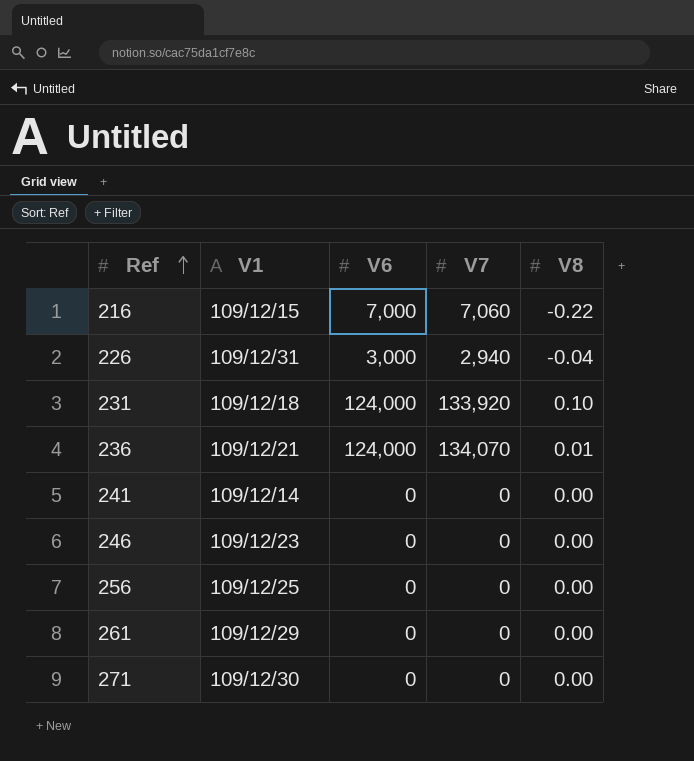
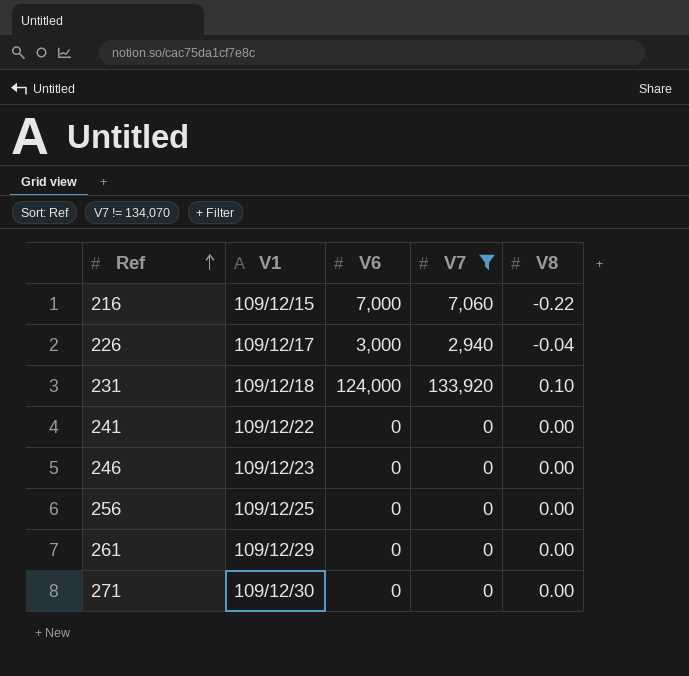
filter: none -> V7 != 134,070
226 | V1: 109/12/31 -> 109/12/17
241 | V1: 109/12/14 -> 109/12/22

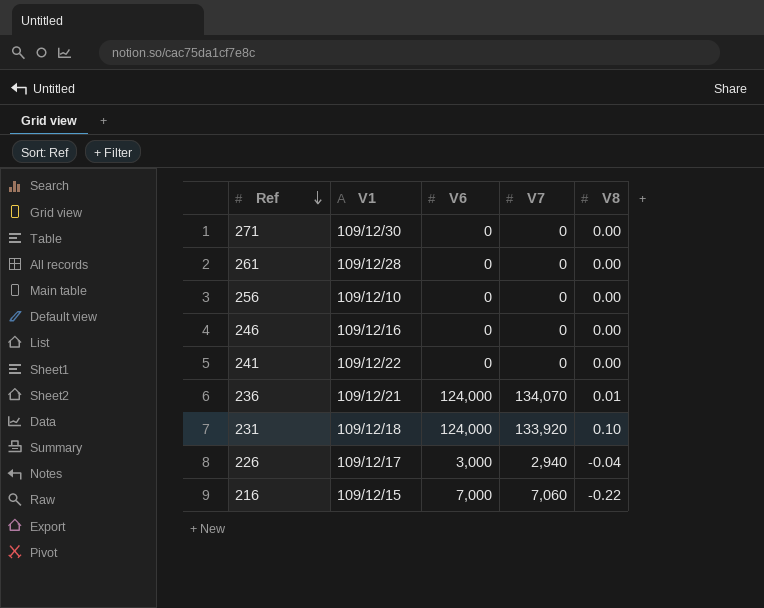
filter: V7 != 134,070 -> none
row order: Ref ascending -> Ref descending
261 | V1: 109/12/29 -> 109/12/28
256 | V1: 109/12/25 -> 109/12/10
246 | V1: 109/12/23 -> 109/12/16

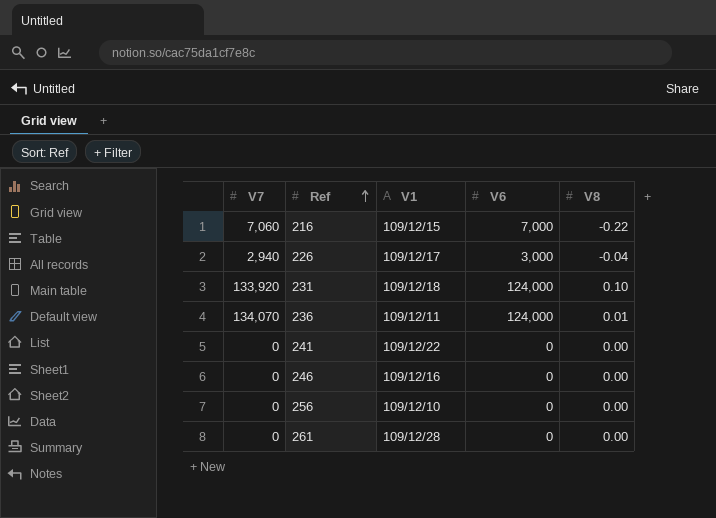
row order: Ref descending -> Ref ascending
column V7 | position: 4 -> 1
row 271: 109/12/30 | 0 | 0 | 0.00 -> none
236 | V1: 109/12/21 -> 109/12/11

